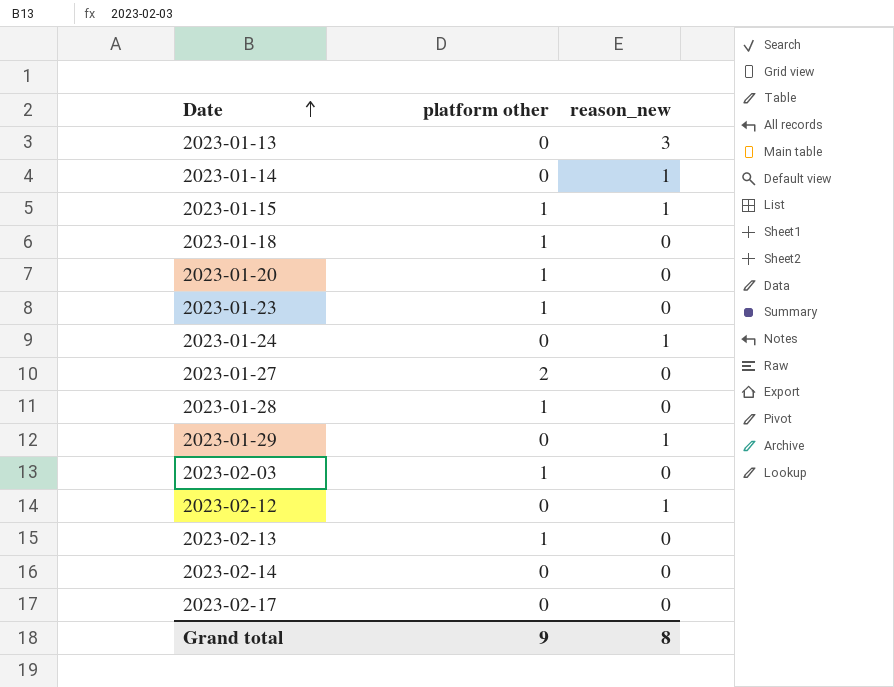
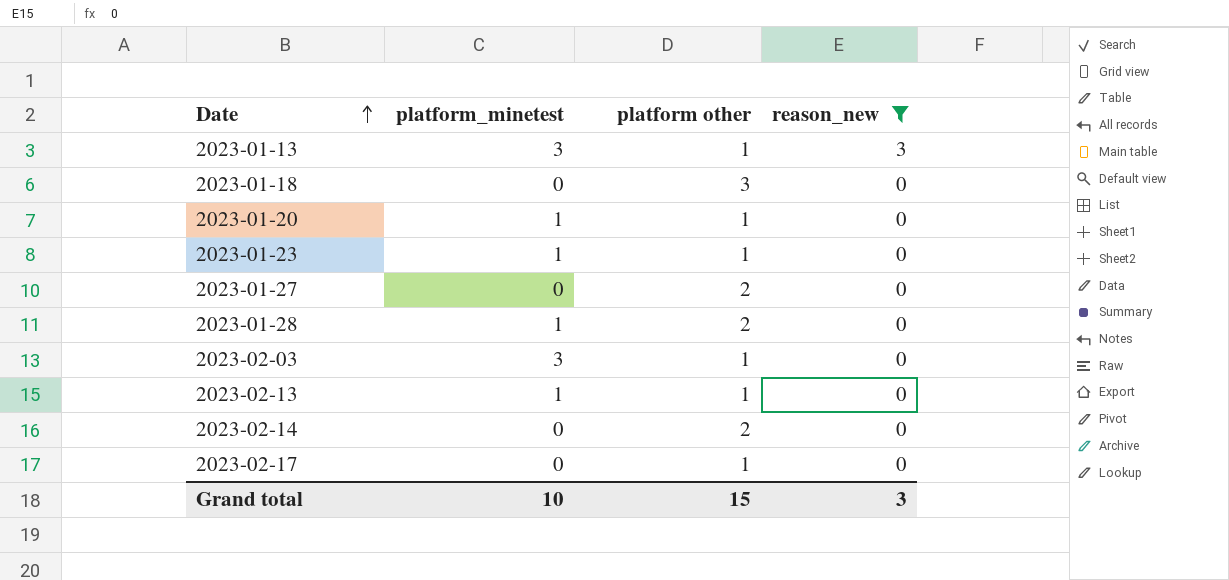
filter: none -> reason_new != 1
column platform_minetest | position: none -> 2
2023-01-13 | platform other: 0 -> 1
2023-01-18 | platform other: 1 -> 3
2023-01-28 | platform other: 1 -> 2
2023-02-14 | platform other: 0 -> 2
2023-02-17 | platform other: 0 -> 1
Grand total | platform other: 9 -> 15
Grand total | reason_new: 8 -> 3

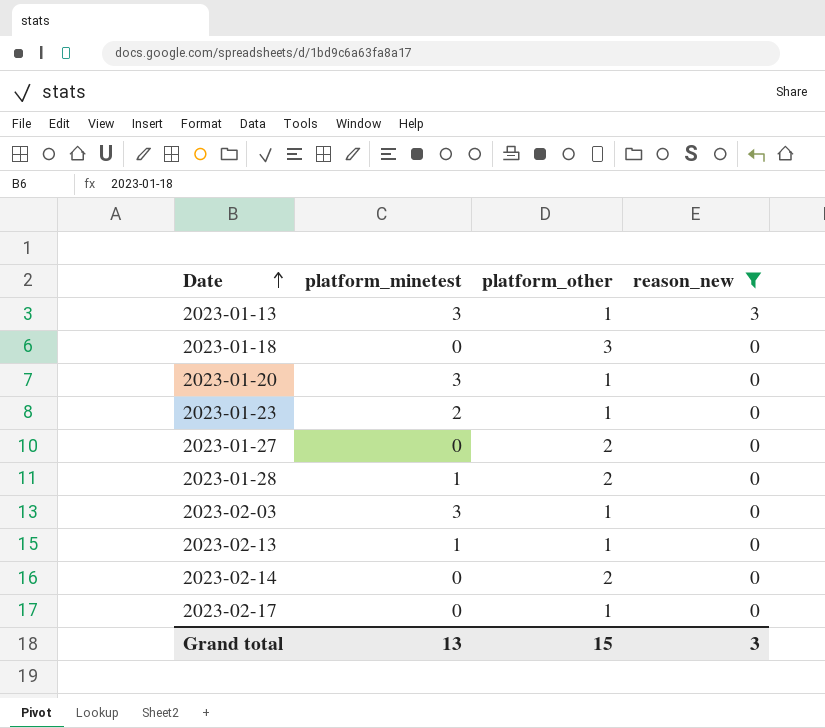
column name: platform other -> platform_other
2023-01-20 | platform_minetest: 1 -> 3
2023-01-23 | platform_minetest: 1 -> 2
Grand total | platform_minetest: 10 -> 13

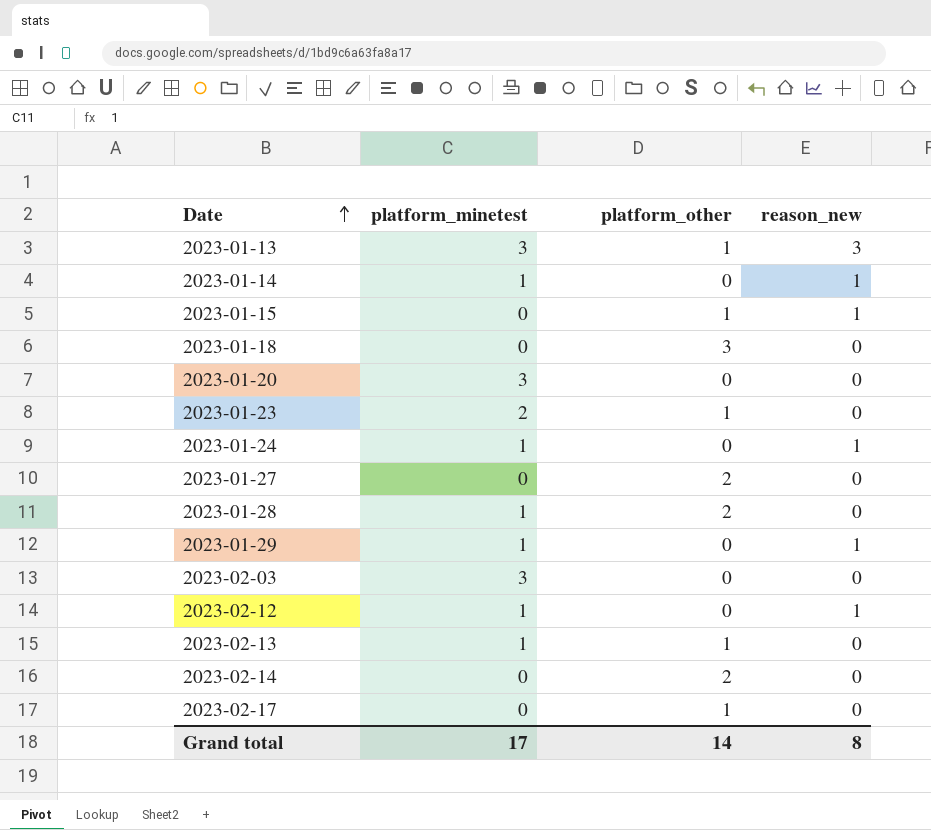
filter: reason_new != 1 -> none
2023-01-20 | platform_other: 1 -> 0
2023-02-03 | platform_other: 1 -> 0
Grand total | platform_minetest: 13 -> 17
Grand total | platform_other: 15 -> 14
Grand total | reason_new: 3 -> 8

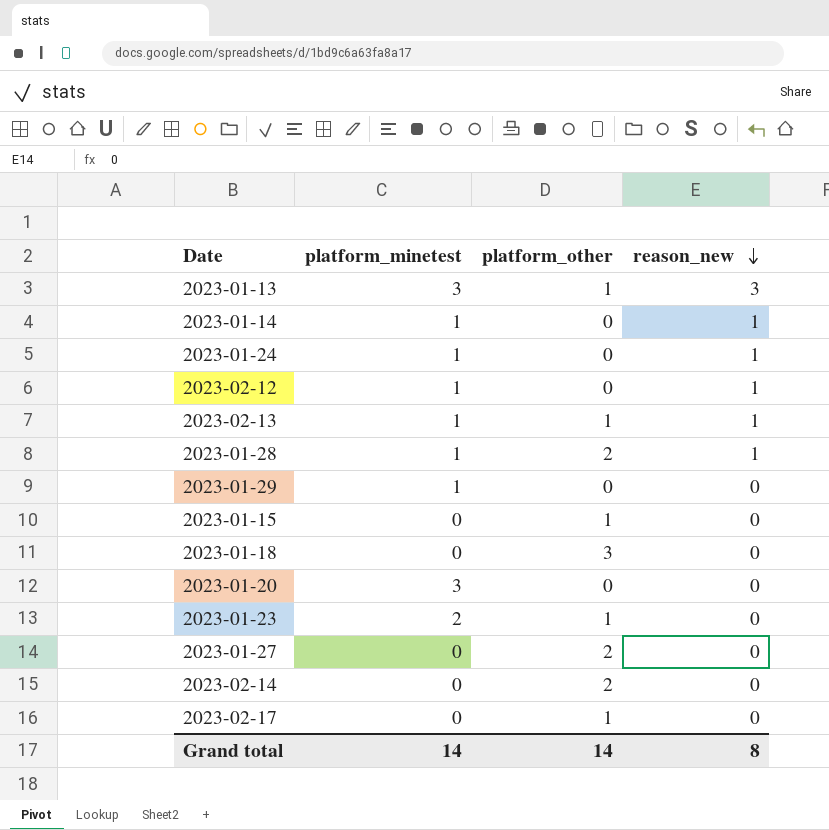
row order: Date ascending -> reason_new descending
row 2023-02-03: 3 | 0 | 0 -> none
2023-02-13 | reason_new: 0 -> 1
2023-01-28 | reason_new: 0 -> 1
2023-01-29 | reason_new: 1 -> 0
2023-01-15 | reason_new: 1 -> 0
Grand total | platform_minetest: 17 -> 14

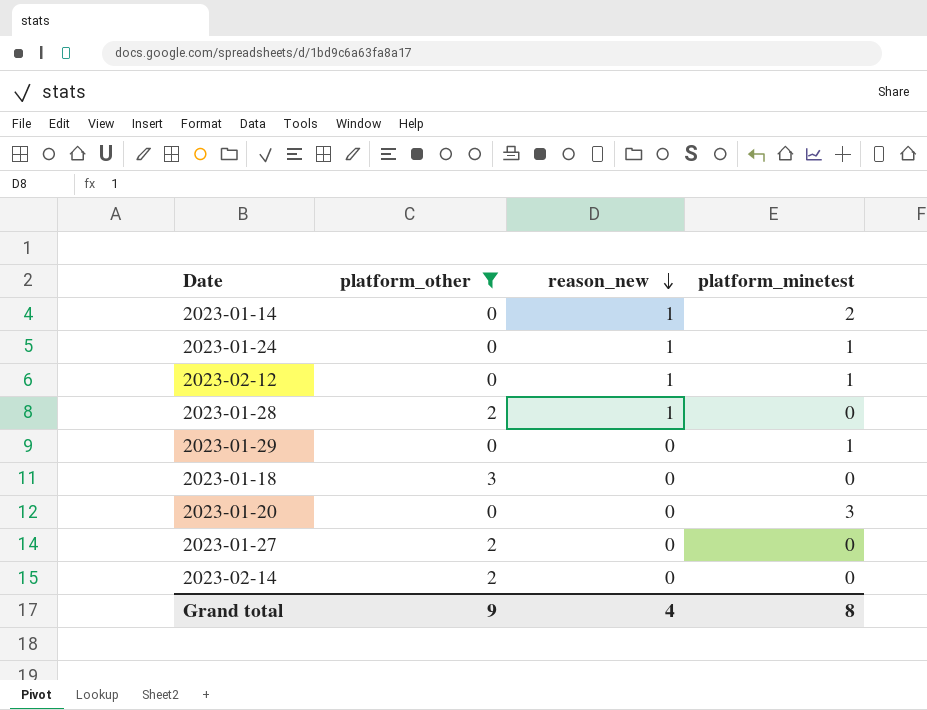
filter: none -> platform_other != 1
column platform_minetest | position: 2 -> 4
2023-01-14 | platform_minetest: 1 -> 2
2023-01-28 | platform_minetest: 1 -> 0
Grand total | platform_other: 14 -> 9
Grand total | reason_new: 8 -> 4
Grand total | platform_minetest: 14 -> 8

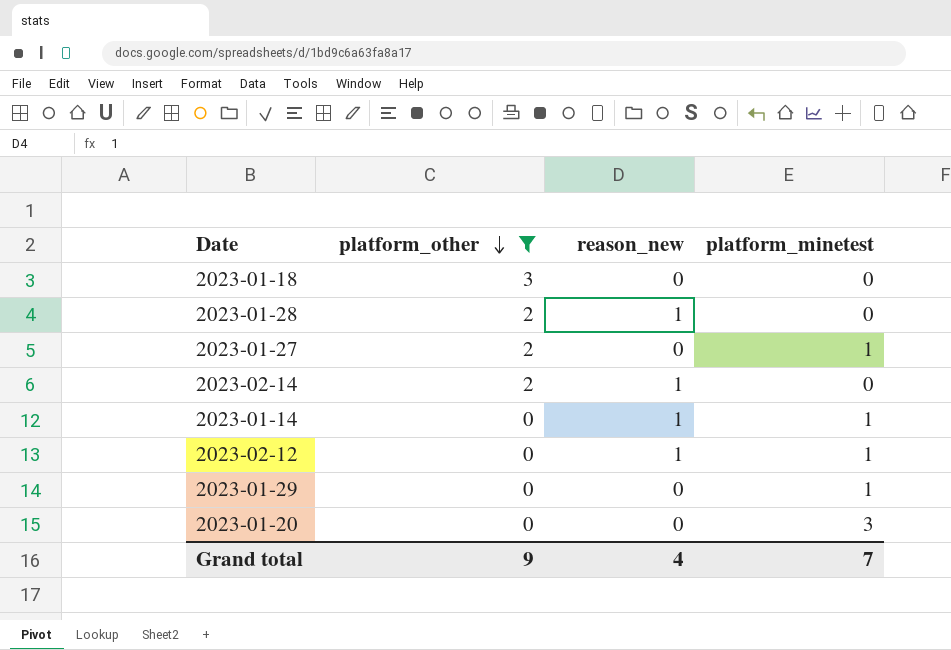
row order: reason_new descending -> platform_other descending
row 2023-01-24: 0 | 1 | 1 -> none
2023-01-27 | platform_minetest: 0 -> 1
2023-02-14 | reason_new: 0 -> 1
2023-01-14 | platform_minetest: 2 -> 1
Grand total | platform_minetest: 8 -> 7

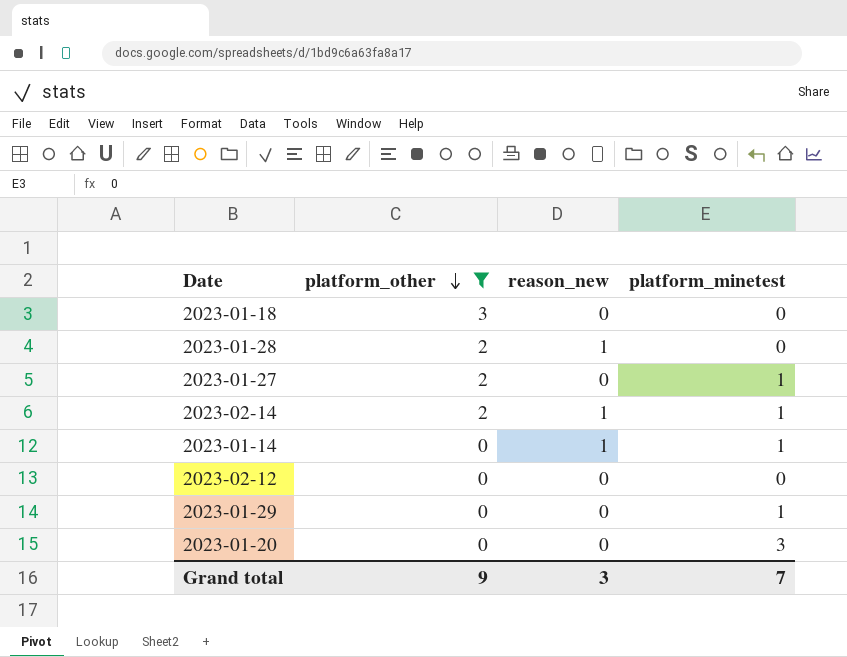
2023-02-14 | platform_minetest: 0 -> 1
2023-02-12 | reason_new: 1 -> 0
2023-02-12 | platform_minetest: 1 -> 0
Grand total | reason_new: 4 -> 3

